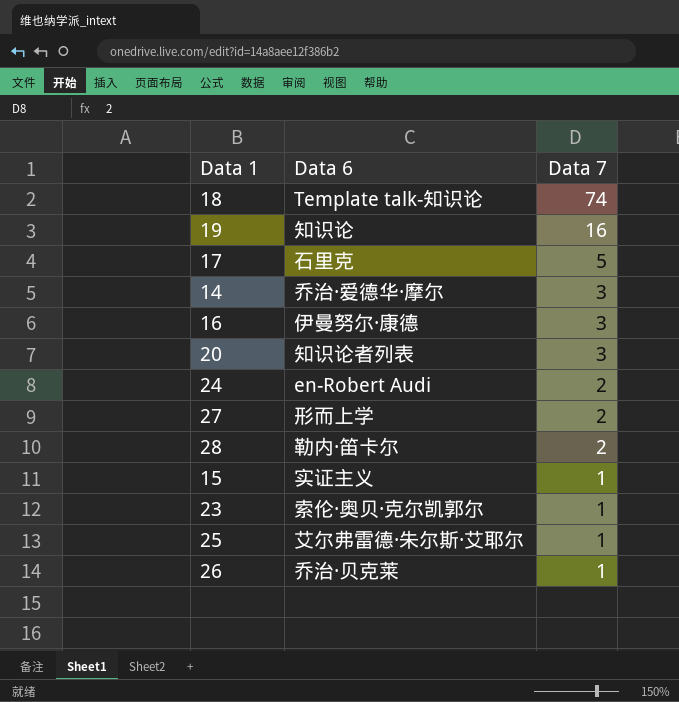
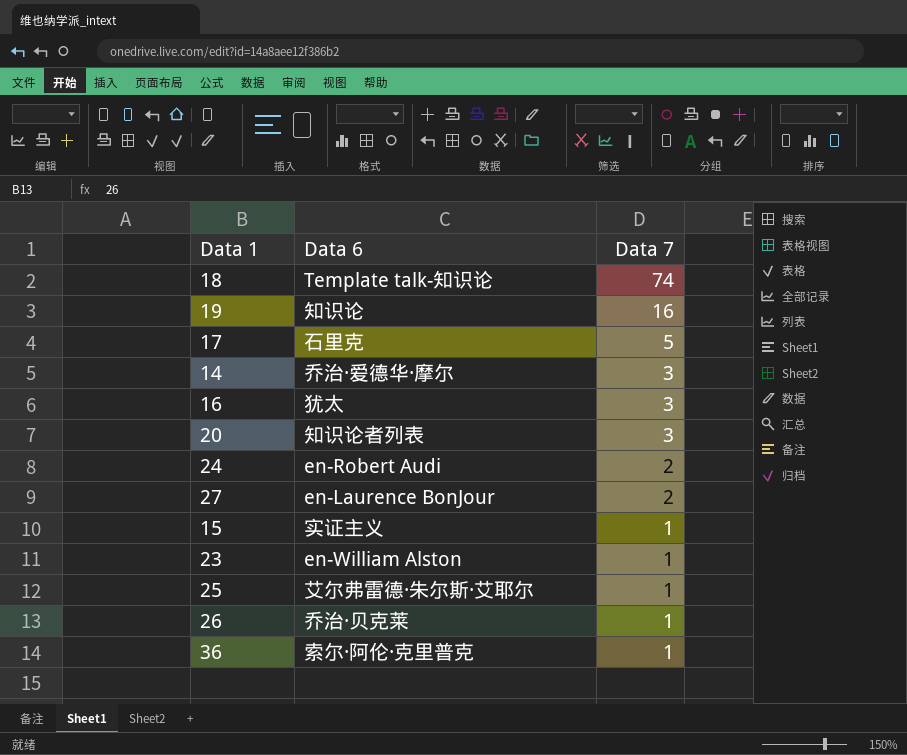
row 28: 勒内·笛卡尔 | 2 -> none
16 | Data 6: 伊曼努尔·康德 -> 犹太
27 | Data 6: 形而上学 -> en-Laurence BonJour
23 | Data 6: 索伦·奥贝·克尔凯郭尔 -> en-William Alston
row 36: none -> 索尔·阿伦·克里普克 | 1

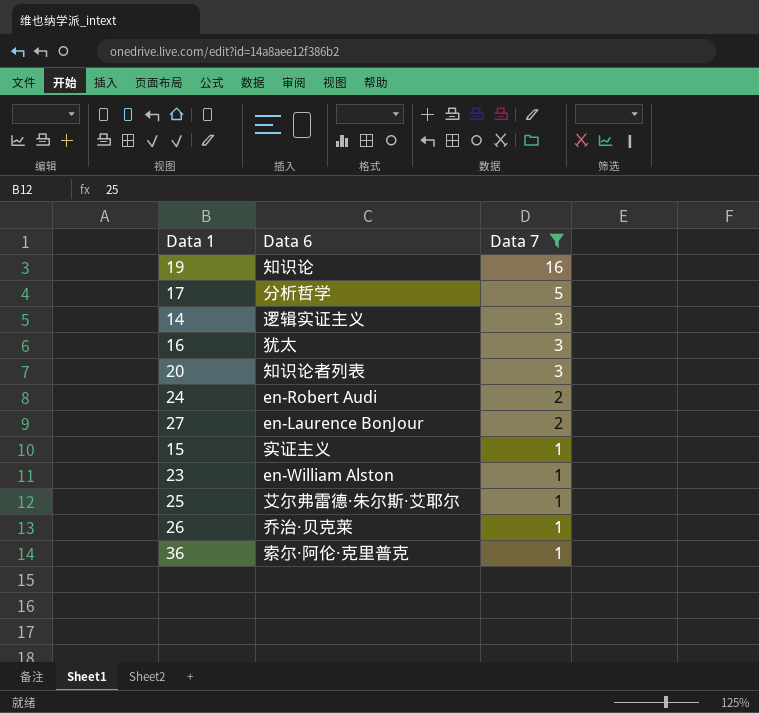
filter: none -> Data 7 != 74
17 | Data 6: 石里克 -> 分析哲学
14 | Data 6: 乔治·爱德华·摩尔 -> 逻辑实证主义

